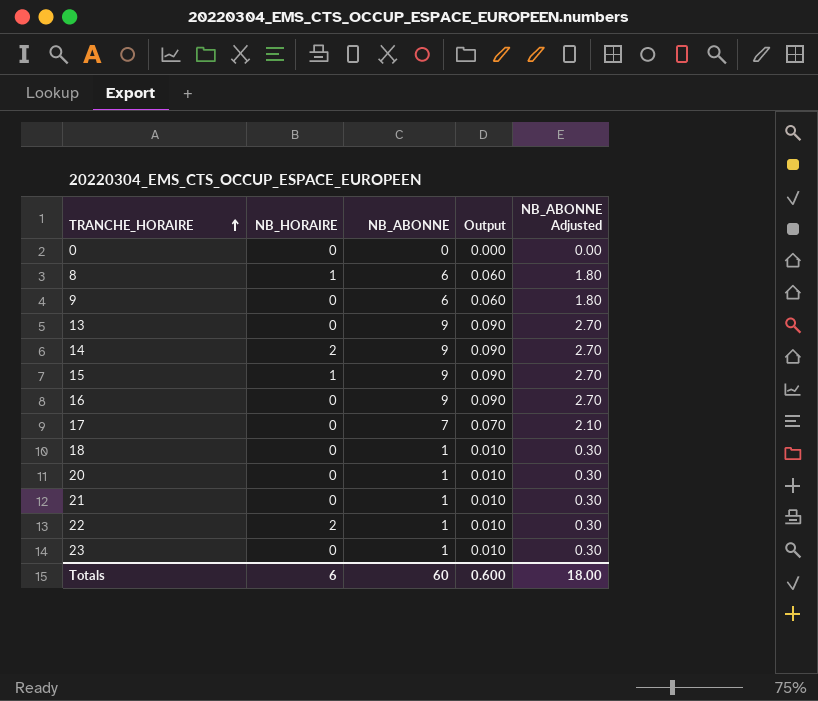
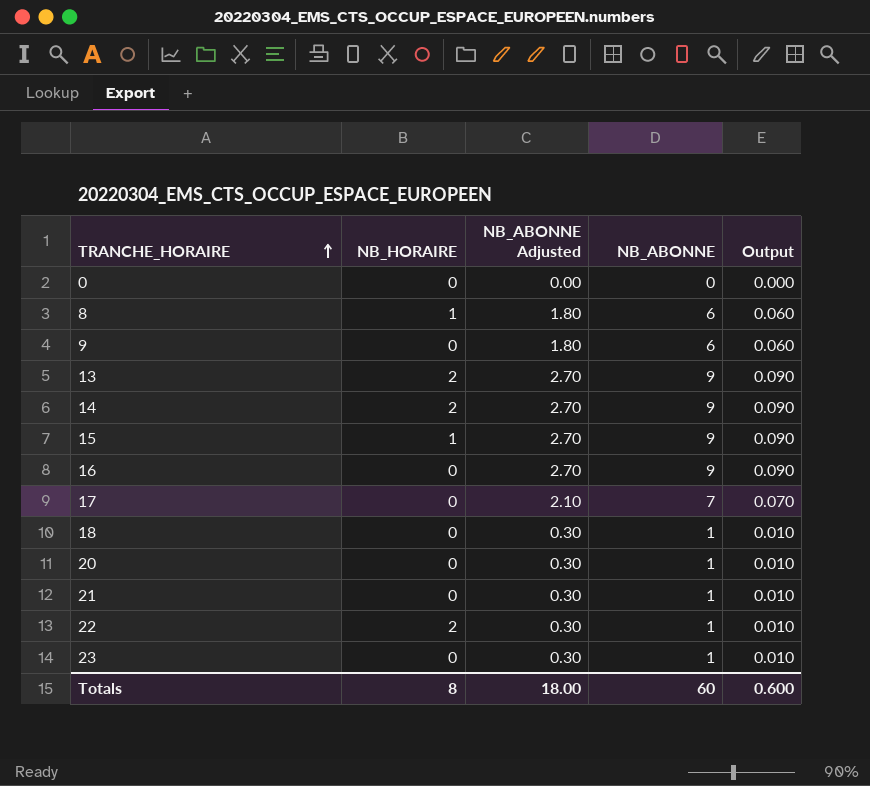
column NB_ABONNE Adjusted | position: 5 -> 3
13 | NB_HORAIRE: 0 -> 2
Totals | NB_HORAIRE: 6 -> 8

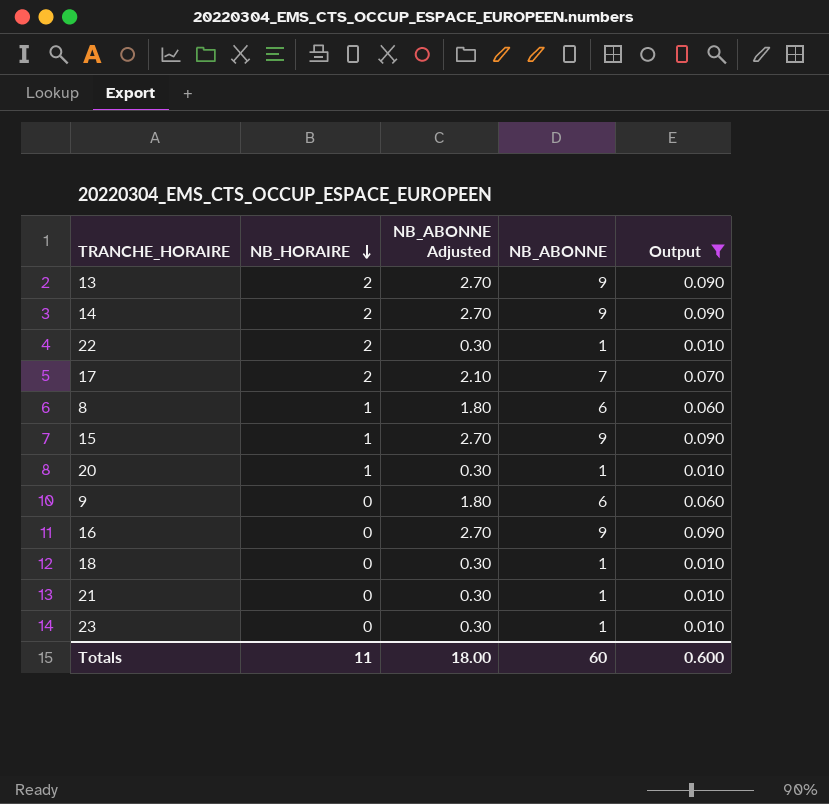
filter: none -> Output != 0.000
row order: TRANCHE_HORAIRE ascending -> NB_HORAIRE descending
17 | NB_HORAIRE: 0 -> 2
20 | NB_HORAIRE: 0 -> 1
Totals | NB_HORAIRE: 8 -> 11

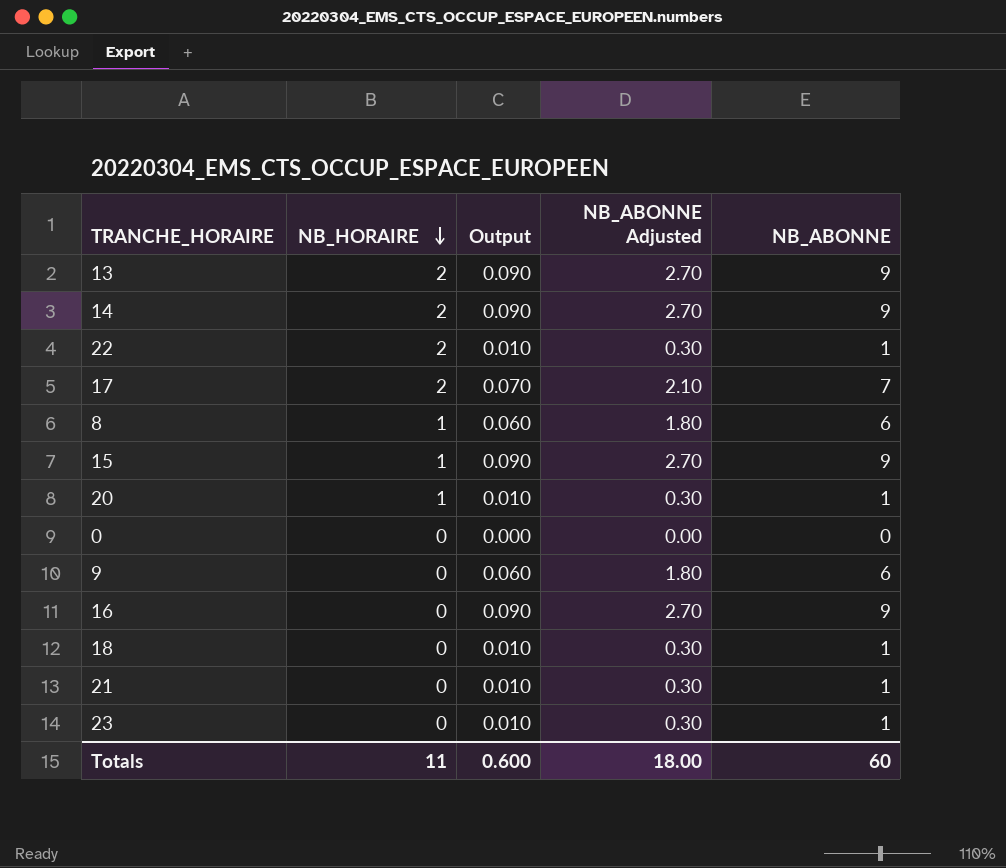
filter: Output != 0.000 -> none
column Output | position: 5 -> 3

